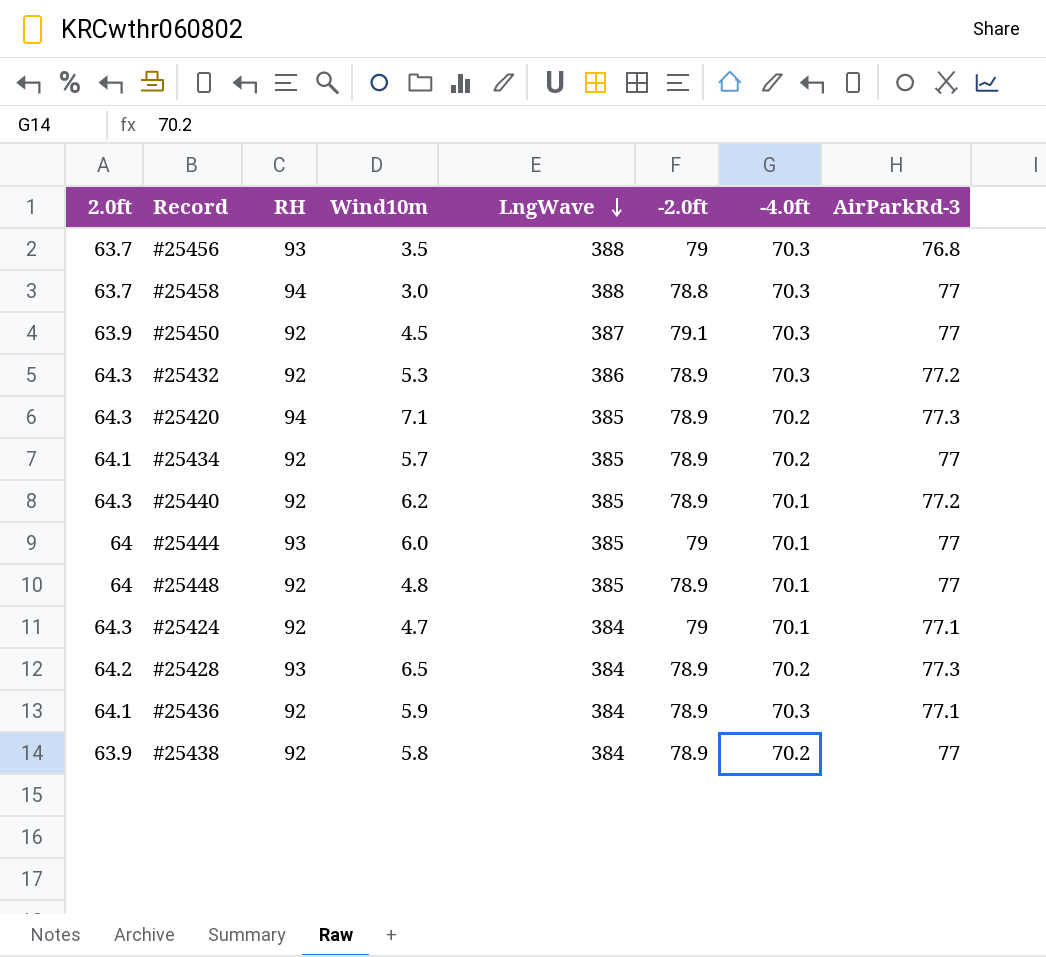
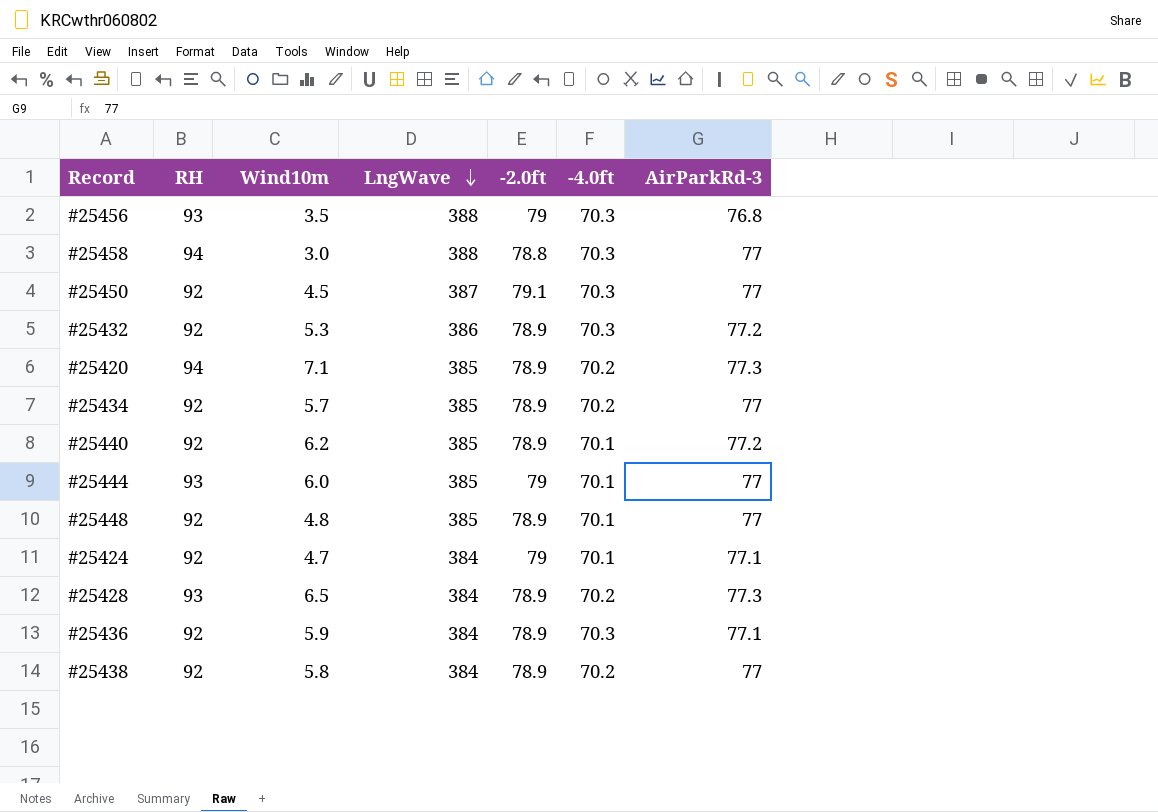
column 2.0ft | position: 1 -> none

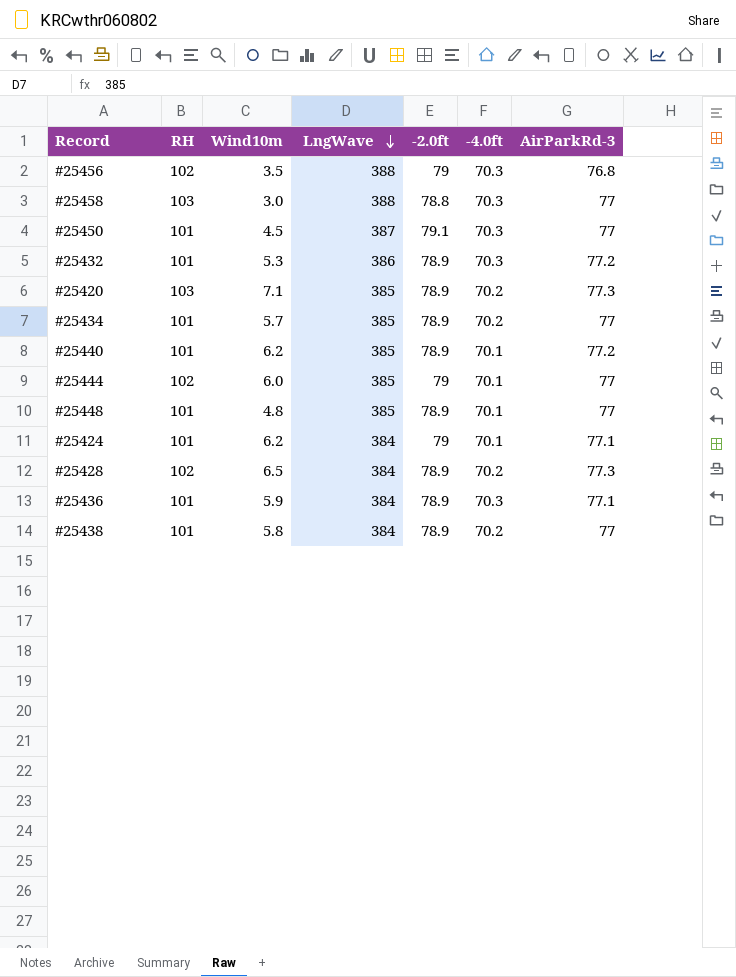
#25456 | RH: 93 -> 102
#25458 | RH: 94 -> 103
#25450 | RH: 92 -> 101
#25432 | RH: 92 -> 101
#25420 | RH: 94 -> 103
#25434 | RH: 92 -> 101
#25440 | RH: 92 -> 101
#25444 | RH: 93 -> 102
#25448 | RH: 92 -> 101
#25424 | RH: 92 -> 101
#25424 | Wind10m: 4.7 -> 6.2
#25428 | RH: 93 -> 102
#25436 | RH: 92 -> 101
#25438 | RH: 92 -> 101

